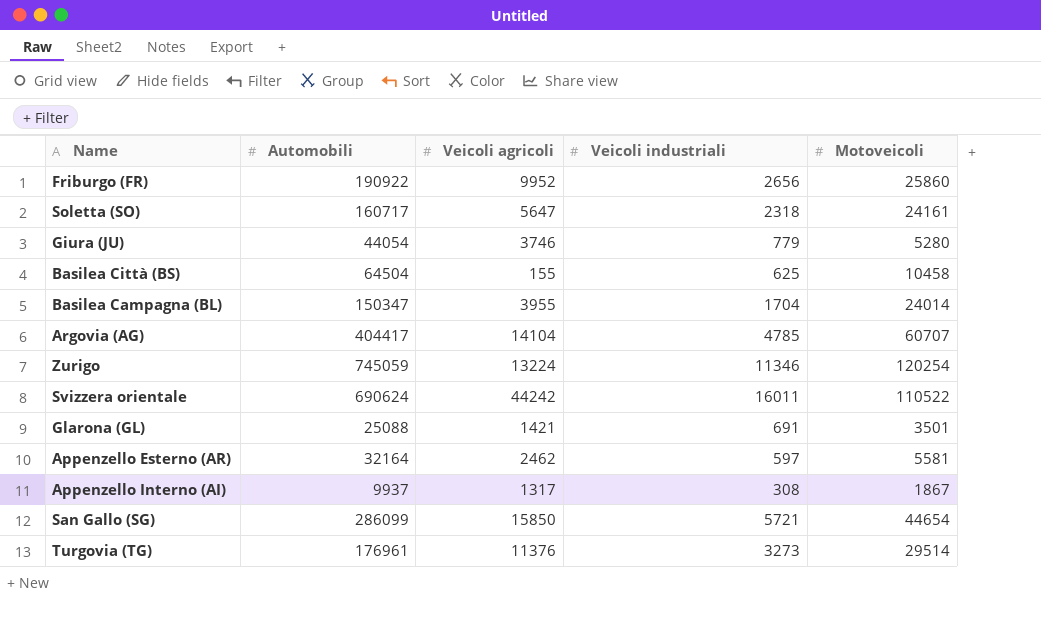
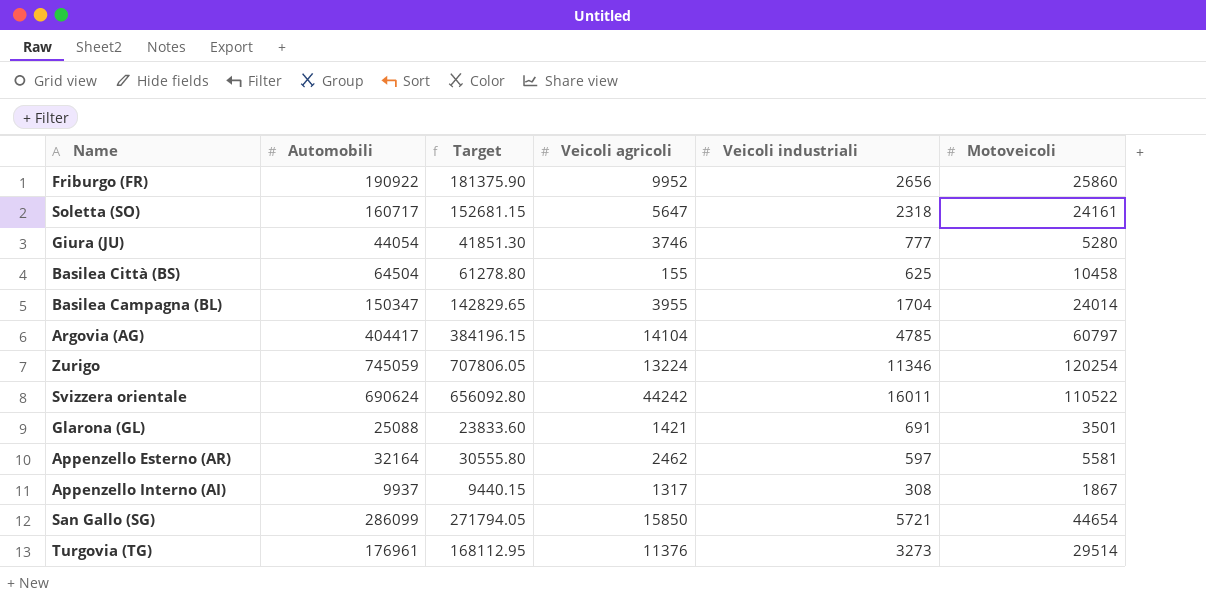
column Target | formula: none -> [Automobili] * 0.95
Giura (JU) | Veicoli industriali: 779 -> 777
Argovia (AG) | Motoveicoli: 60707 -> 60797

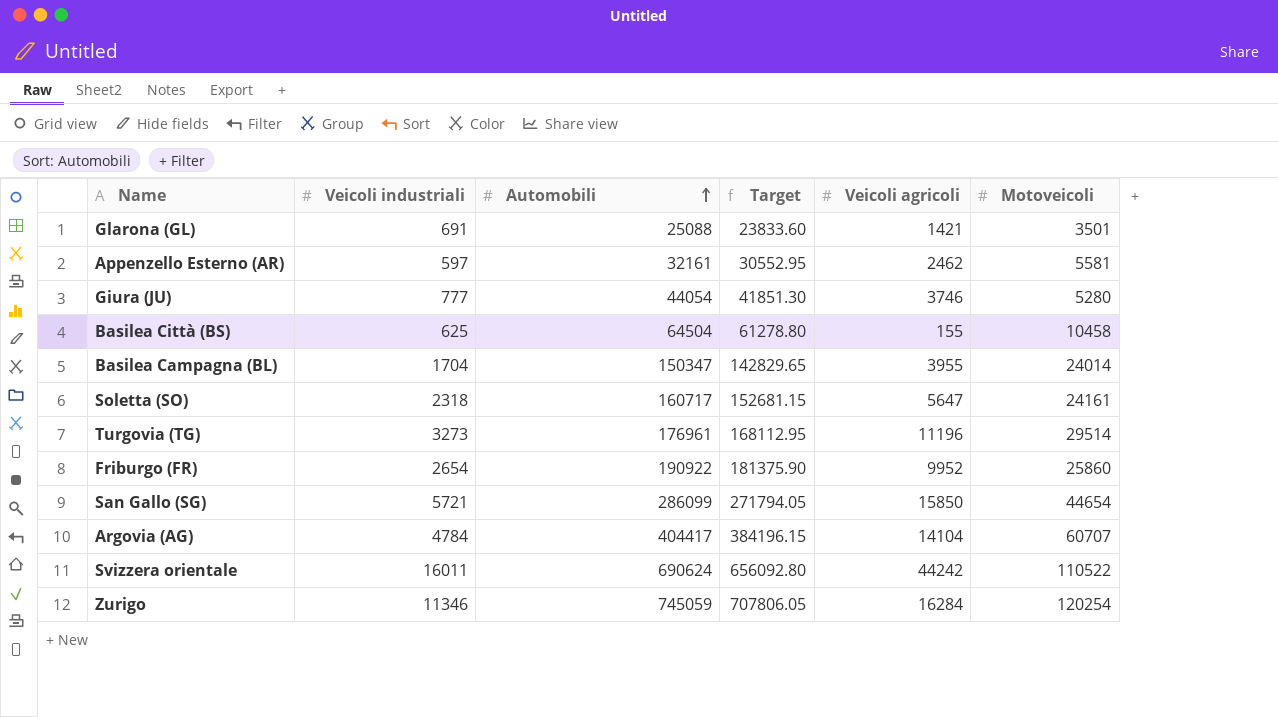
row order: none -> Automobili ascending
column Veicoli industriali | position: 5 -> 2
row Appenzello Interno (AI): 9937 | 9440.15 | 1317 | 308 | 1867 -> none
Appenzello Esterno (AR) | Automobili: 32164 -> 32161
Appenzello Esterno (AR) | Target: 30555.80 -> 30552.95
Turgovia (TG) | Veicoli agricoli: 11376 -> 11196
Friburgo (FR) | Veicoli industriali: 2656 -> 2654
Argovia (AG) | Veicoli industriali: 4785 -> 4784
Argovia (AG) | Motoveicoli: 60797 -> 60707
Zurigo | Veicoli agricoli: 13224 -> 16284

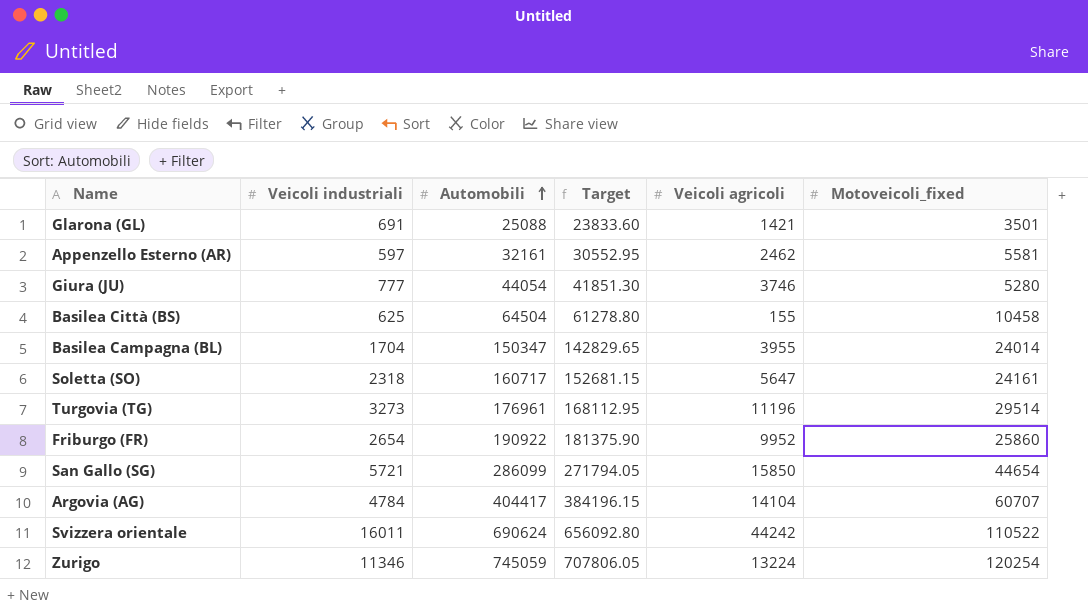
column name: Motoveicoli -> Motoveicoli_fixed
Zurigo | Veicoli agricoli: 16284 -> 13224

